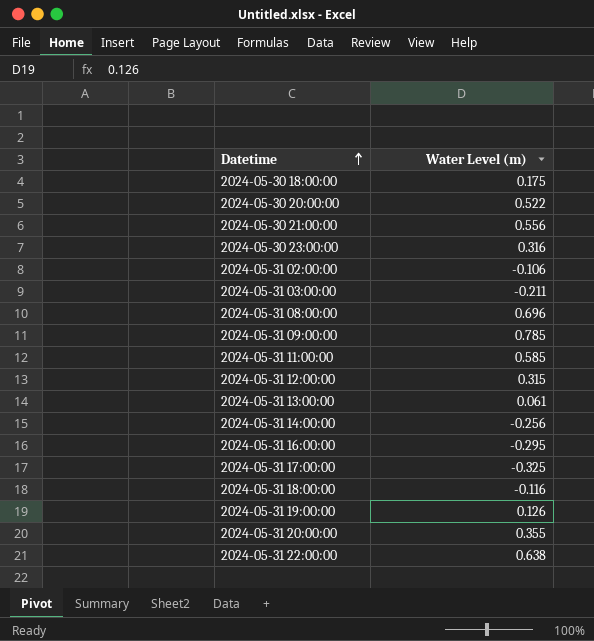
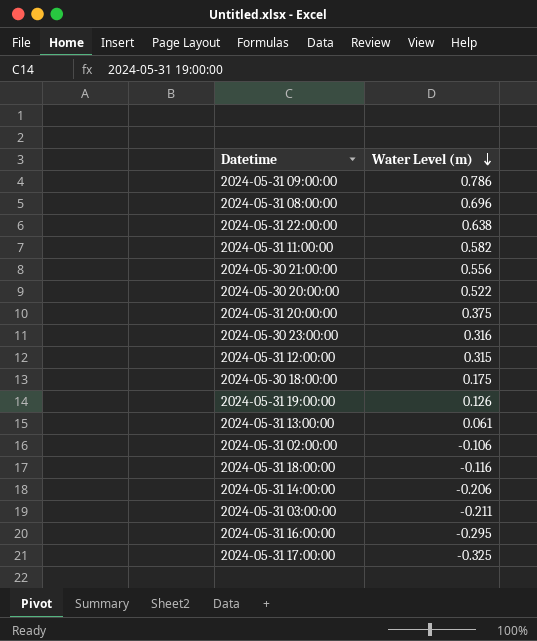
row order: Datetime ascending -> Water Level (m) descending
2024-05-31 09:00:00 | Water Level (m): 0.785 -> 0.786
2024-05-31 11:00:00 | Water Level (m): 0.585 -> 0.582
2024-05-31 20:00:00 | Water Level (m): 0.355 -> 0.375
2024-05-31 14:00:00 | Water Level (m): -0.256 -> -0.206

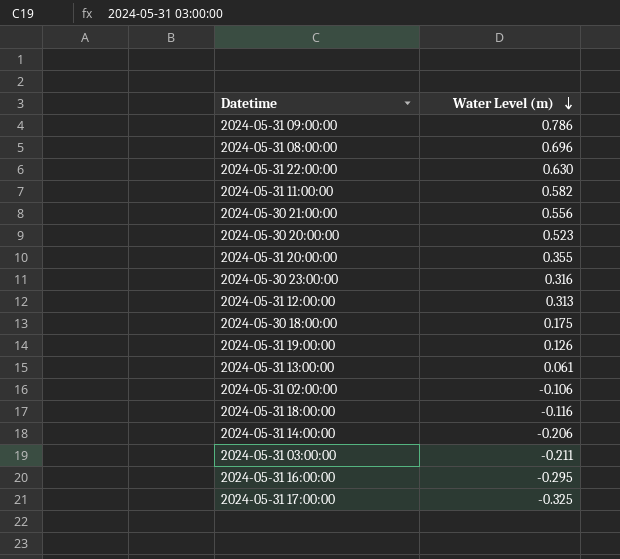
2024-05-31 22:00:00 | Water Level (m): 0.638 -> 0.630
2024-05-30 20:00:00 | Water Level (m): 0.522 -> 0.523
2024-05-31 20:00:00 | Water Level (m): 0.375 -> 0.355
2024-05-31 12:00:00 | Water Level (m): 0.315 -> 0.313

